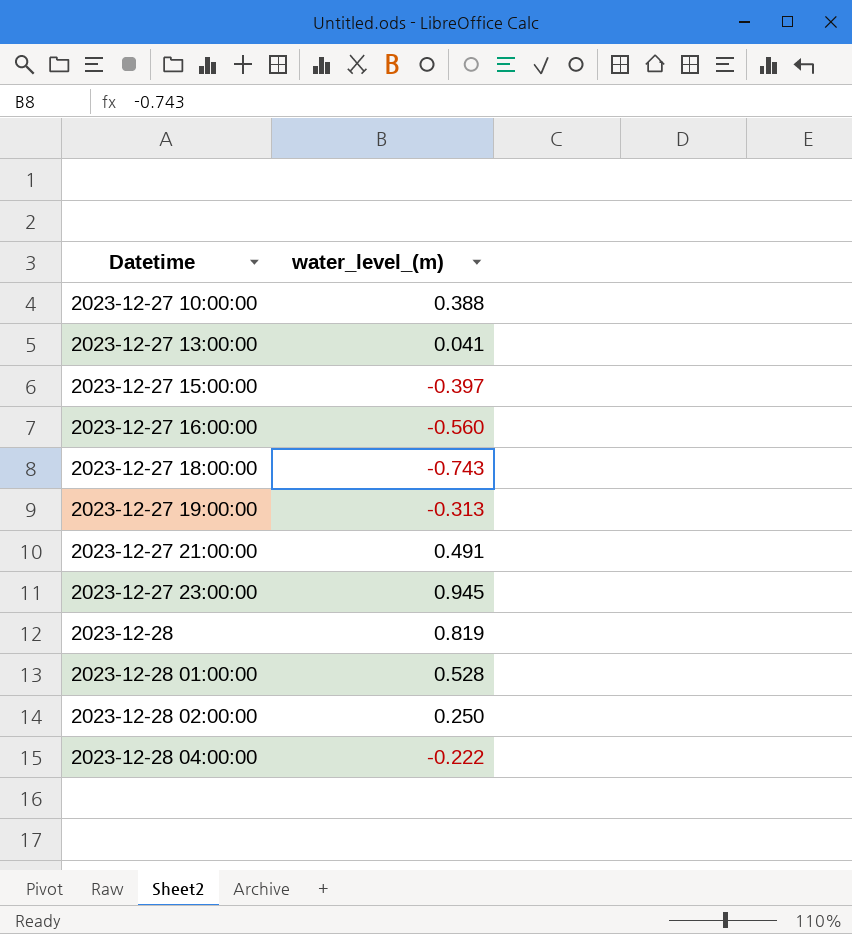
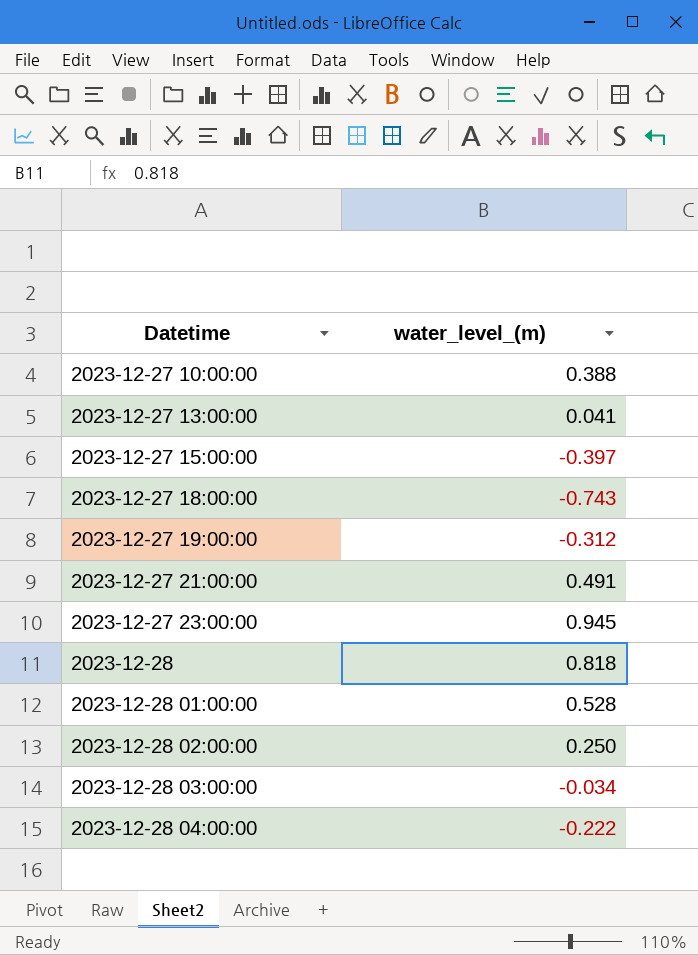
row 2023-12-27 16:00:00: -0.560 -> none
2023-12-27 19:00:00 | water_level_(m): -0.313 -> -0.312
2023-12-28 | water_level_(m): 0.819 -> 0.818
row 2023-12-28 03:00:00: none -> -0.034

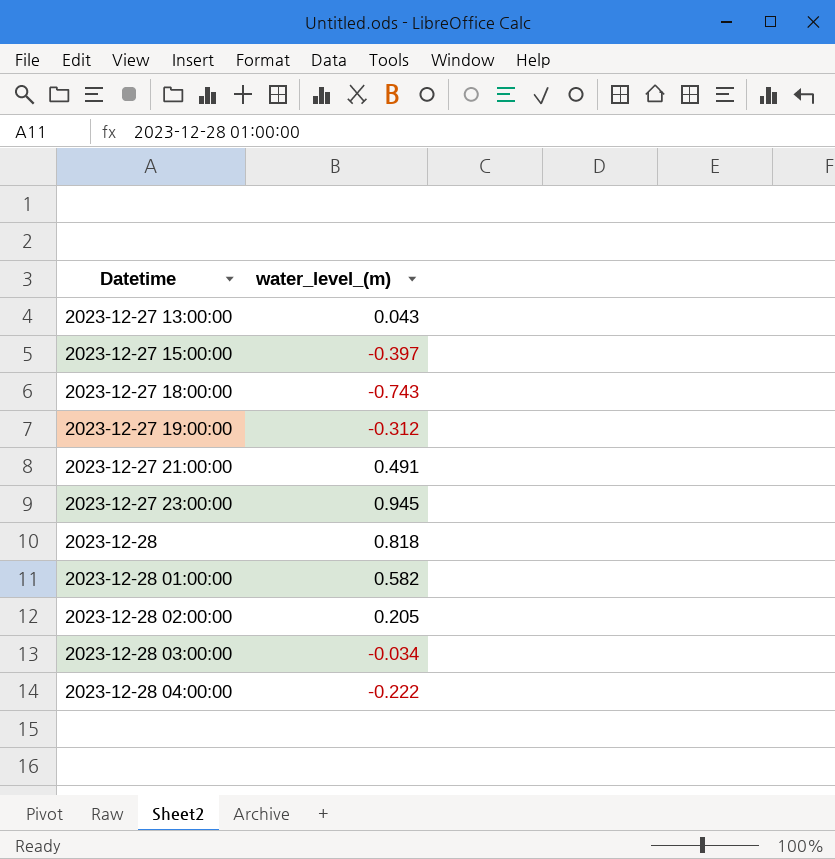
row 2023-12-27 10:00:00: 0.388 -> none
2023-12-27 13:00:00 | water_level_(m): 0.041 -> 0.043
2023-12-28 01:00:00 | water_level_(m): 0.528 -> 0.582
2023-12-28 02:00:00 | water_level_(m): 0.250 -> 0.205

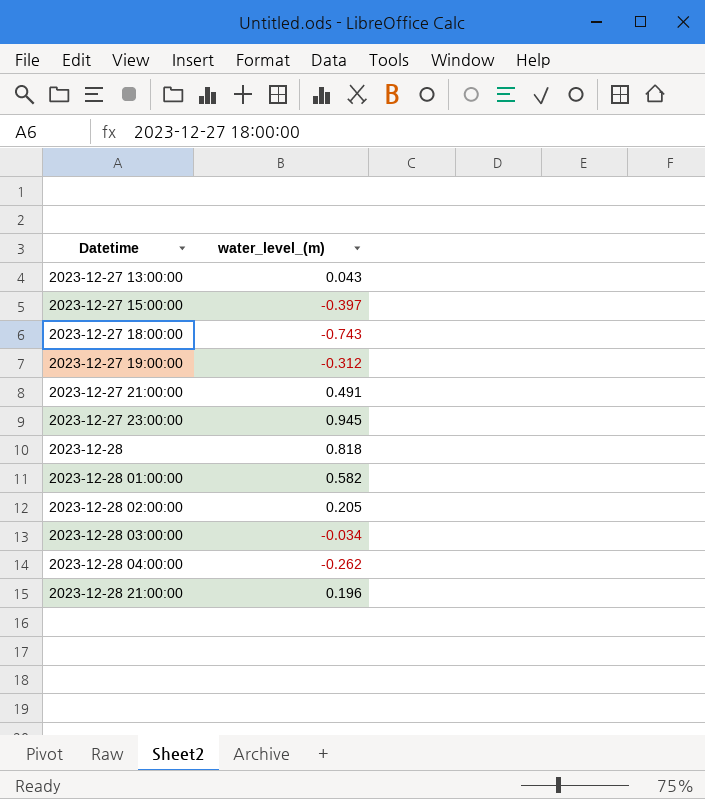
2023-12-28 04:00:00 | water_level_(m): -0.222 -> -0.262
row 2023-12-28 21:00:00: none -> 0.196

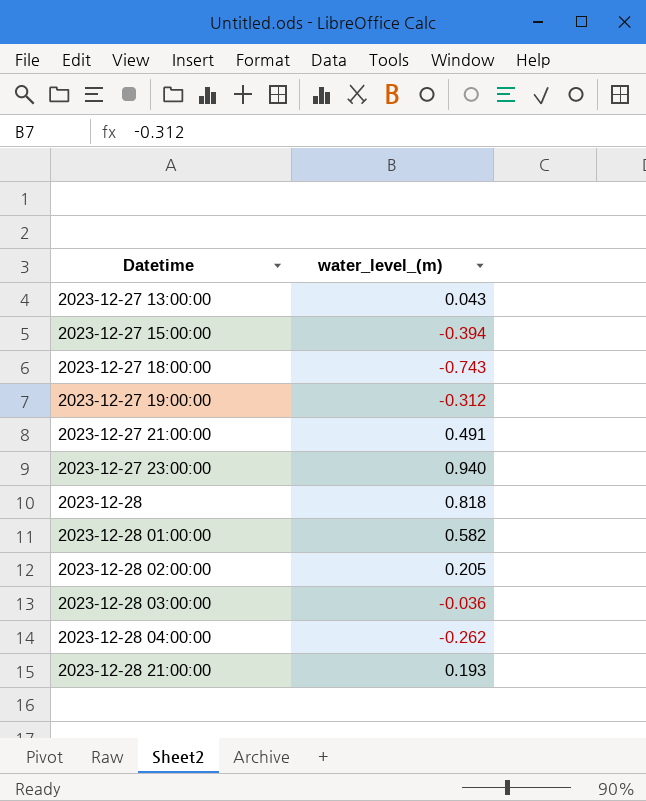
2023-12-27 15:00:00 | water_level_(m): -0.397 -> -0.394
2023-12-27 23:00:00 | water_level_(m): 0.945 -> 0.940
2023-12-28 03:00:00 | water_level_(m): -0.034 -> -0.036
2023-12-28 21:00:00 | water_level_(m): 0.196 -> 0.193

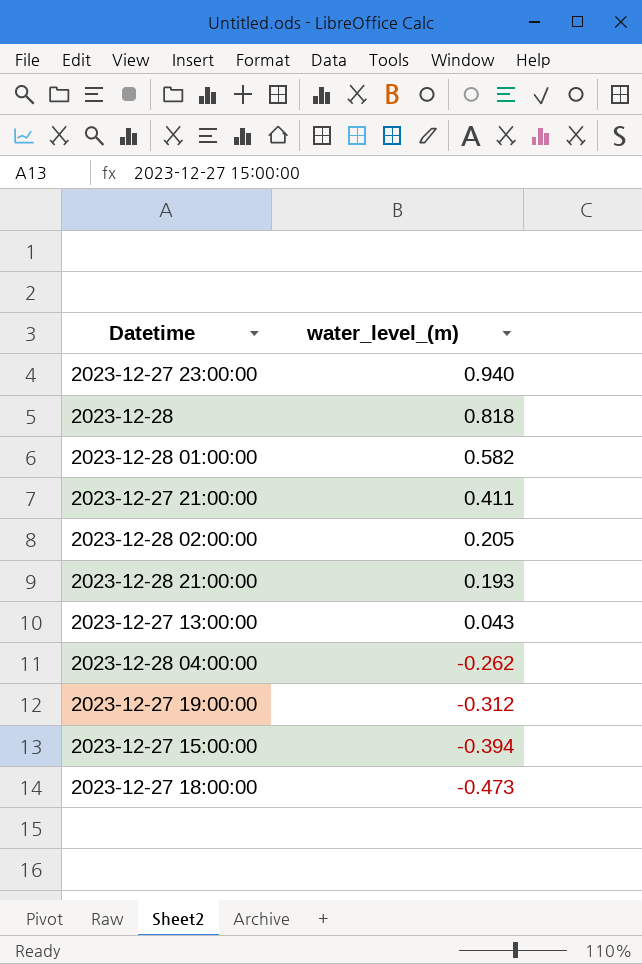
row order: Datetime ascending -> water_level_(m) descending
row 2023-12-28 03:00:00: -0.036 -> none
2023-12-27 21:00:00 | water_level_(m): 0.491 -> 0.411
2023-12-27 18:00:00 | water_level_(m): -0.743 -> -0.473

